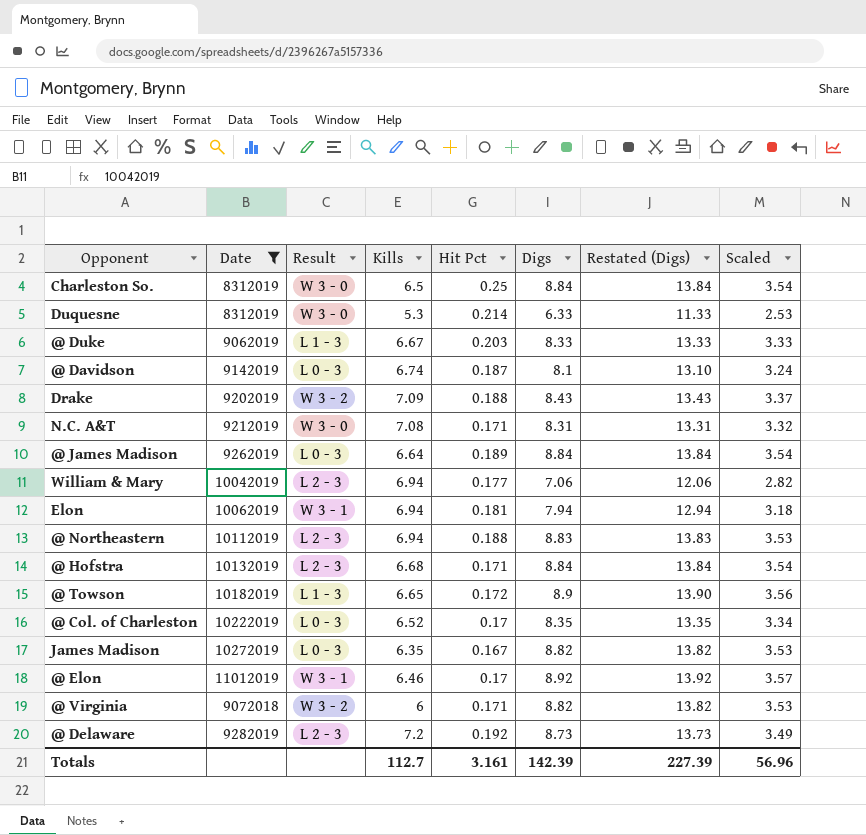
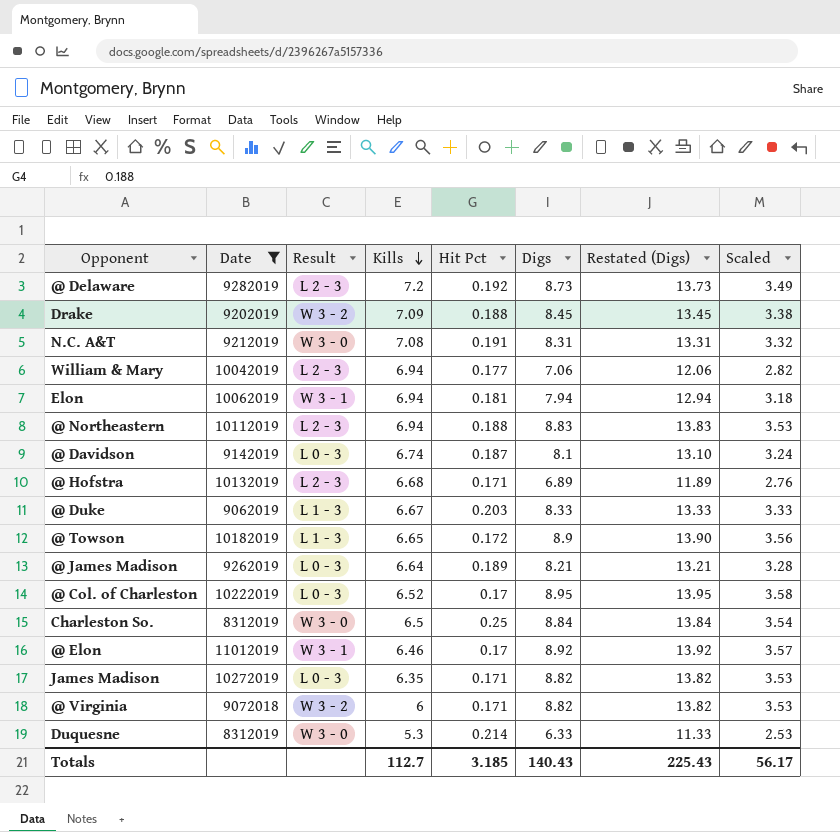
row order: none -> Kills descending
Drake | Digs: 8.43 -> 8.45
Drake | Restated (Digs): 13.43 -> 13.45
Drake | Scaled: 3.37 -> 3.38
N.C. A&T | Hit Pct: 0.171 -> 0.191
@ Hofstra | Digs: 8.84 -> 6.89
@ Hofstra | Restated (Digs): 13.84 -> 11.89
@ Hofstra | Scaled: 3.54 -> 2.76
@ James Madison | Digs: 8.84 -> 8.21
@ James Madison | Restated (Digs): 13.84 -> 13.21
@ James Madison | Scaled: 3.54 -> 3.28
@ Col. of Charleston | Digs: 8.35 -> 8.95
@ Col. of Charleston | Restated (Digs): 13.35 -> 13.95
@ Col. of Charleston | Scaled: 3.34 -> 3.58
James Madison | Hit Pct: 0.167 -> 0.171
Totals | Hit Pct: 3.161 -> 3.185
Totals | Digs: 142.39 -> 140.43
Totals | Restated (Digs): 227.39 -> 225.43
Totals | Scaled: 56.96 -> 56.17

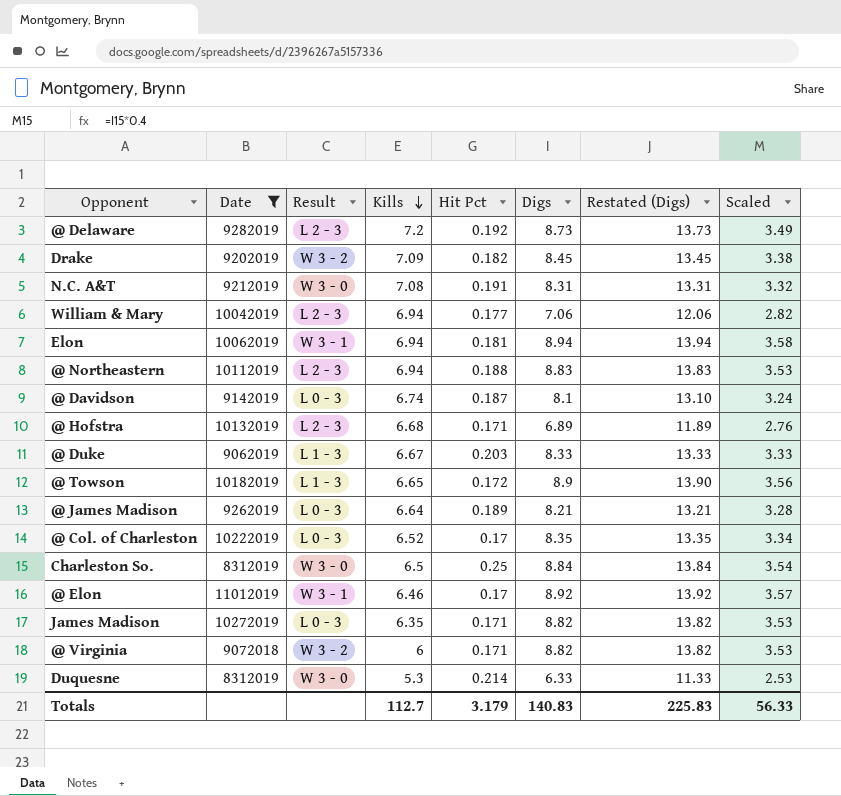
Drake | Hit Pct: 0.188 -> 0.182
Elon | Digs: 7.94 -> 8.94
Elon | Restated (Digs): 12.94 -> 13.94
Elon | Scaled: 3.18 -> 3.58
@ Col. of Charleston | Digs: 8.95 -> 8.35
@ Col. of Charleston | Restated (Digs): 13.95 -> 13.35
@ Col. of Charleston | Scaled: 3.58 -> 3.34
Totals | Hit Pct: 3.185 -> 3.179
Totals | Digs: 140.43 -> 140.83
Totals | Restated (Digs): 225.43 -> 225.83
Totals | Scaled: 56.17 -> 56.33

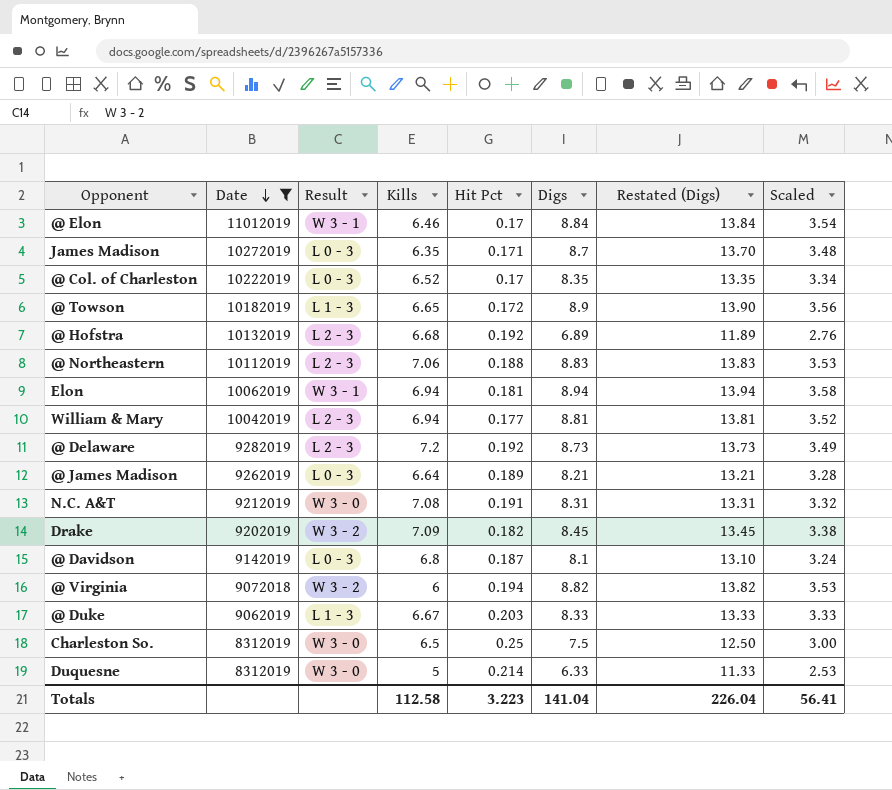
row order: Kills descending -> Date descending
@ Elon | Digs: 8.92 -> 8.84
@ Elon | Restated (Digs): 13.92 -> 13.84
@ Elon | Scaled: 3.57 -> 3.54
James Madison | Digs: 8.82 -> 8.7
James Madison | Restated (Digs): 13.82 -> 13.70
James Madison | Scaled: 3.53 -> 3.48
@ Hofstra | Hit Pct: 0.171 -> 0.192
@ Northeastern | Kills: 6.94 -> 7.06
William & Mary | Digs: 7.06 -> 8.81
William & Mary | Restated (Digs): 12.06 -> 13.81
William & Mary | Scaled: 2.82 -> 3.52
@ Davidson | Kills: 6.74 -> 6.8
@ Virginia | Hit Pct: 0.171 -> 0.194
Charleston So. | Digs: 8.84 -> 7.5
Charleston So. | Restated (Digs): 13.84 -> 12.50
Charleston So. | Scaled: 3.54 -> 3.00
Duquesne | Kills: 5.3 -> 5
Totals | Kills: 112.7 -> 112.58
Totals | Hit Pct: 3.179 -> 3.223
Totals | Digs: 140.83 -> 141.04
Totals | Restated (Digs): 225.83 -> 226.04
Totals | Scaled: 56.33 -> 56.41

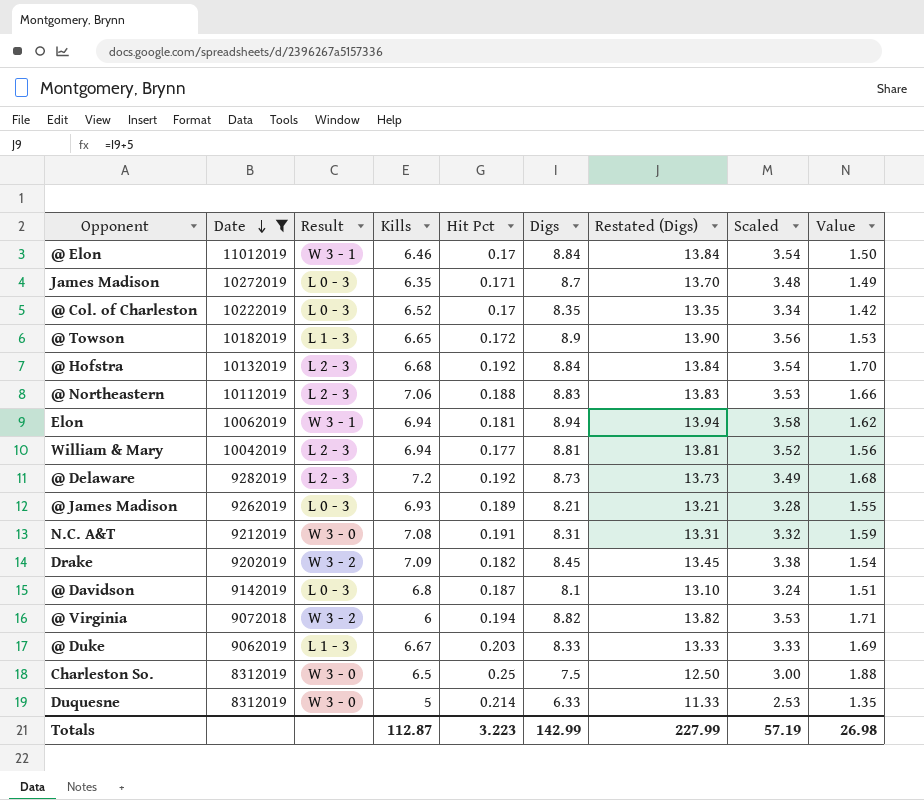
column Value | formula: none -> [Hit Pct] * [Digs]
@ Hofstra | Digs: 6.89 -> 8.84
@ Hofstra | Restated (Digs): 11.89 -> 13.84
@ Hofstra | Scaled: 2.76 -> 3.54
@ James Madison | Kills: 6.64 -> 6.93
Totals | Kills: 112.58 -> 112.87
Totals | Digs: 141.04 -> 142.99
Totals | Restated (Digs): 226.04 -> 227.99
Totals | Scaled: 56.41 -> 57.19

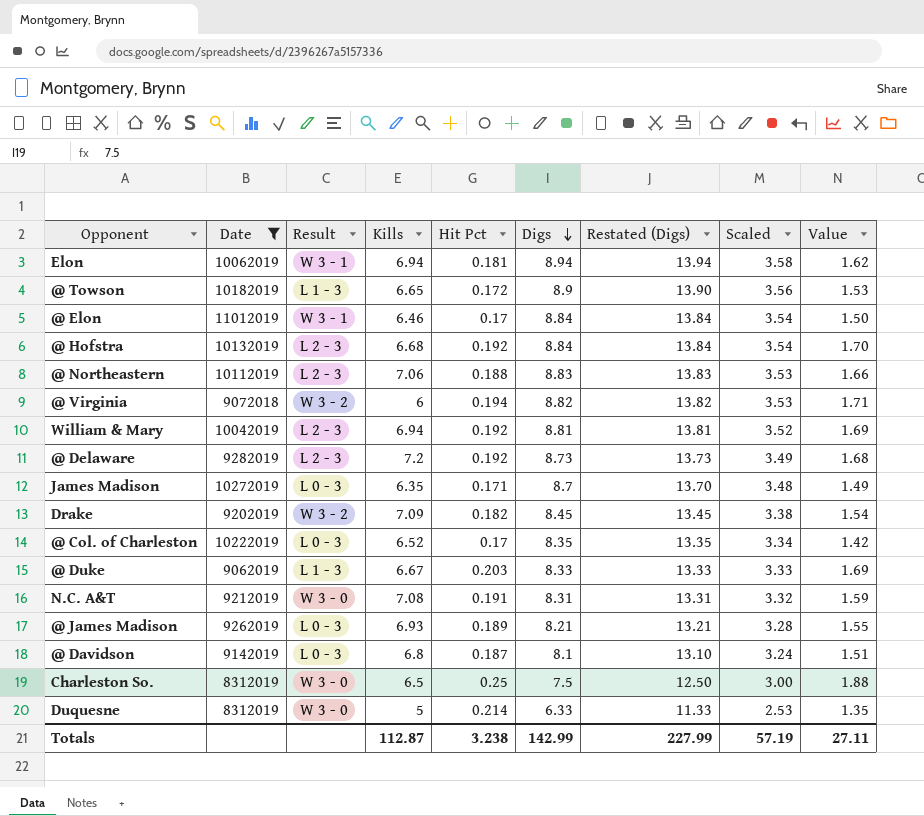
row order: Date descending -> Digs descending
William & Mary | Hit Pct: 0.177 -> 0.192
William & Mary | Value: 1.56 -> 1.69
Totals | Hit Pct: 3.223 -> 3.238
Totals | Value: 26.98 -> 27.11

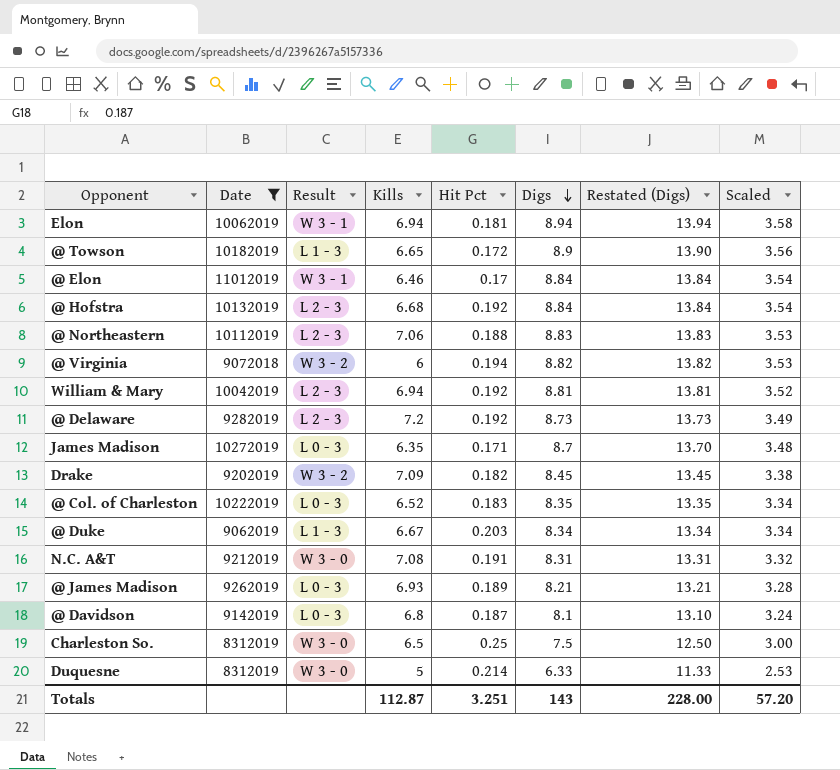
column Value | formula: [Hit Pct] * [Digs] -> none
@ Col. of Charleston | Hit Pct: 0.17 -> 0.183
@ Duke | Digs: 8.33 -> 8.34
@ Duke | Restated (Digs): 13.33 -> 13.34
@ Duke | Scaled: 3.33 -> 3.34
Totals | Hit Pct: 3.238 -> 3.251
Totals | Digs: 142.99 -> 143
Totals | Restated (Digs): 227.99 -> 228.00
Totals | Scaled: 57.19 -> 57.20

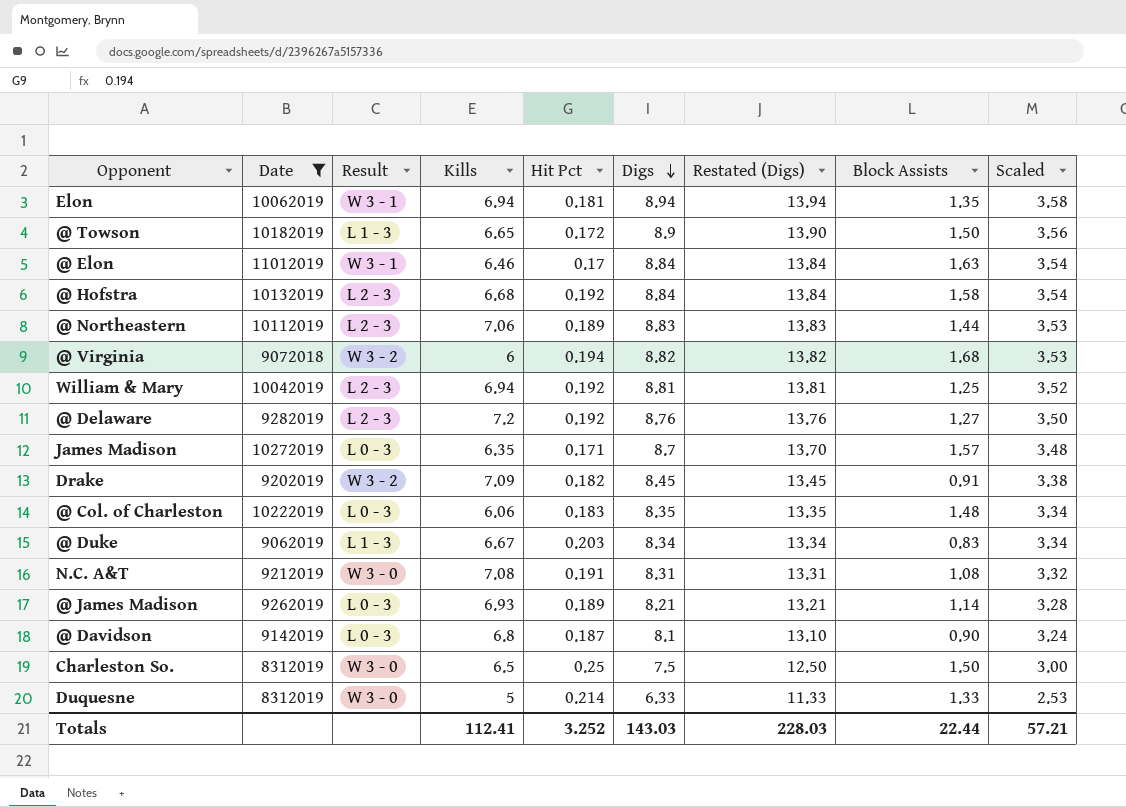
column Block Assists | position: none -> 8
@ Northeastern | Hit Pct: 0.188 -> 0.189
@ Delaware | Digs: 8.73 -> 8.76
@ Delaware | Restated (Digs): 13.73 -> 13.76
@ Delaware | Scaled: 3.49 -> 3.50
@ Col. of Charleston | Kills: 6.52 -> 6.06
Totals | Kills: 112.87 -> 112.41
Totals | Hit Pct: 3.251 -> 3.252
Totals | Digs: 143 -> 143.03
Totals | Restated (Digs): 228.00 -> 228.03
Totals | Scaled: 57.20 -> 57.21

